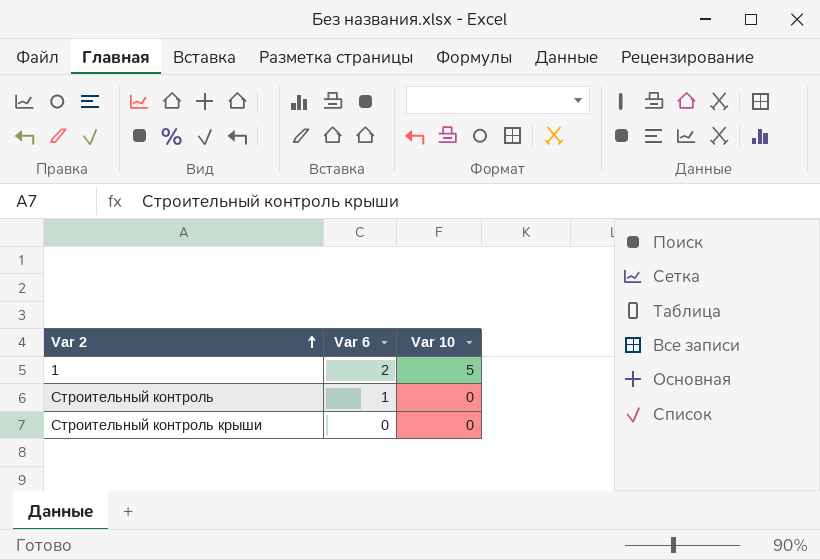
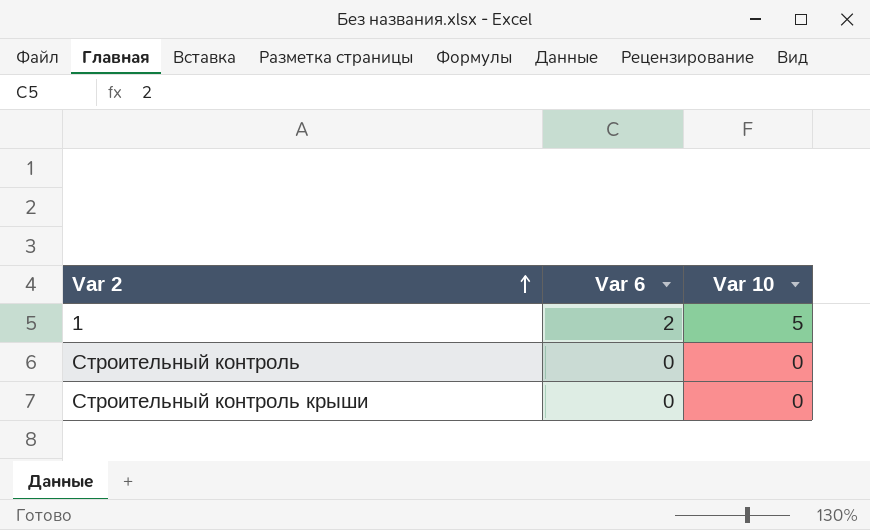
Строительный контроль | Var 6: 1 -> 0

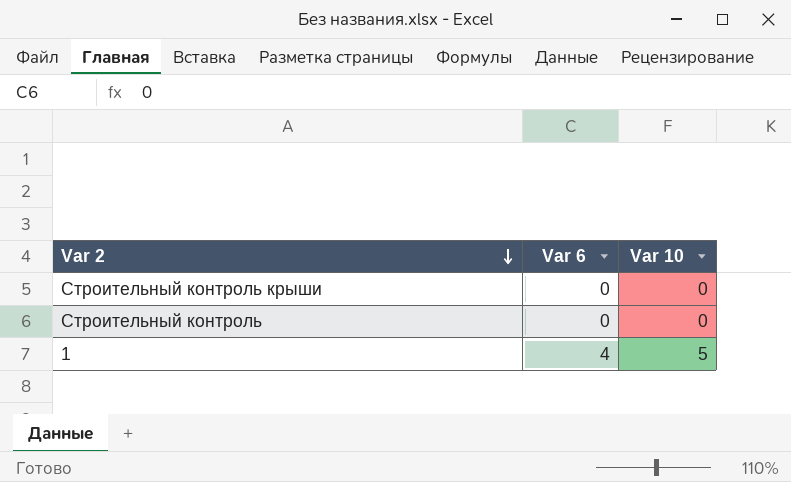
row order: Var 2 ascending -> Var 2 descending
1 | Var 6: 2 -> 4

